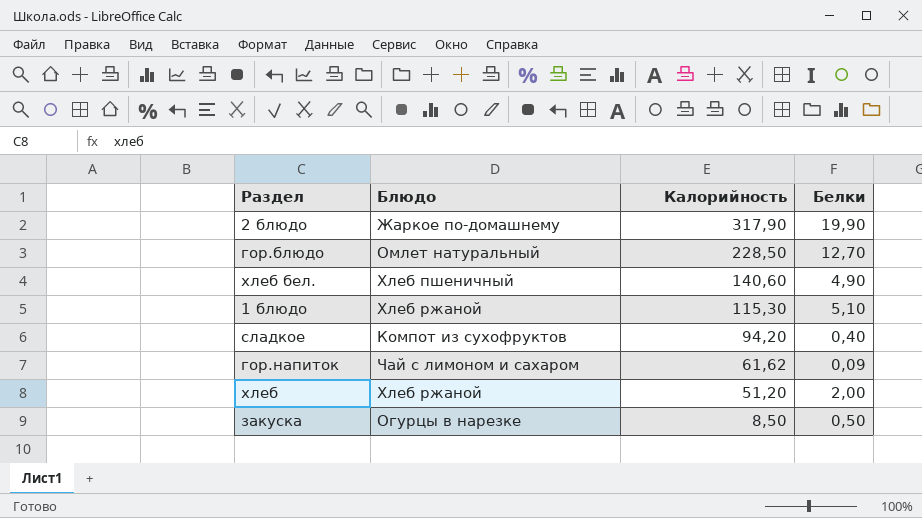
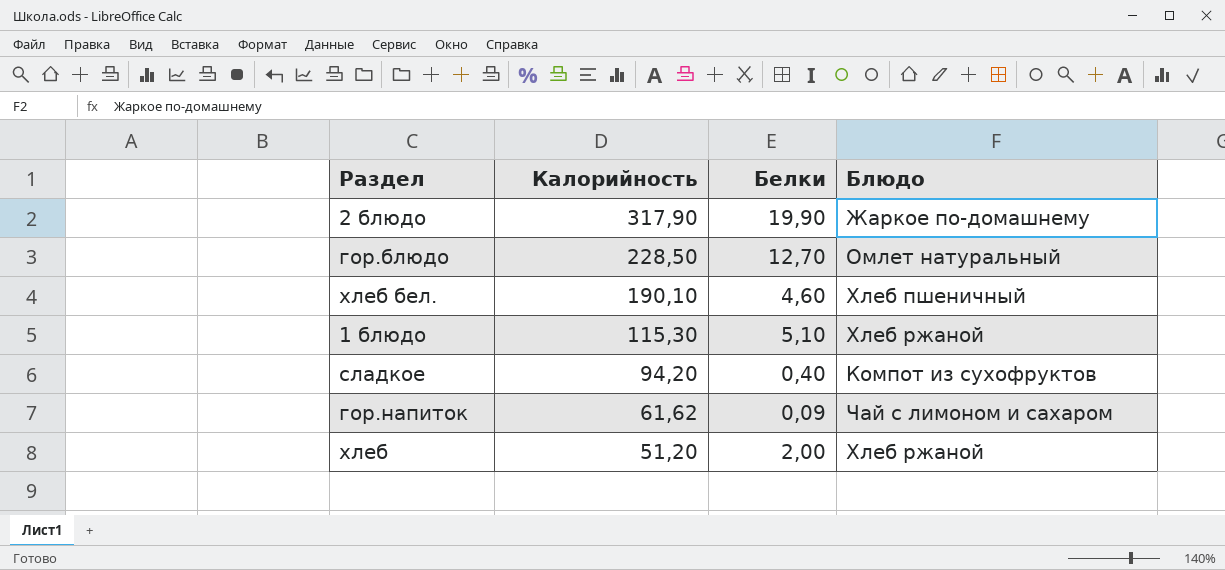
column Блюдо | position: 2 -> 4
row закуска: Огурцы в нарезке | 8,50 | 0,50 -> none
хлеб бел. | Калорийность: 140,60 -> 190,10
хлеб бел. | Белки: 4,90 -> 4,60

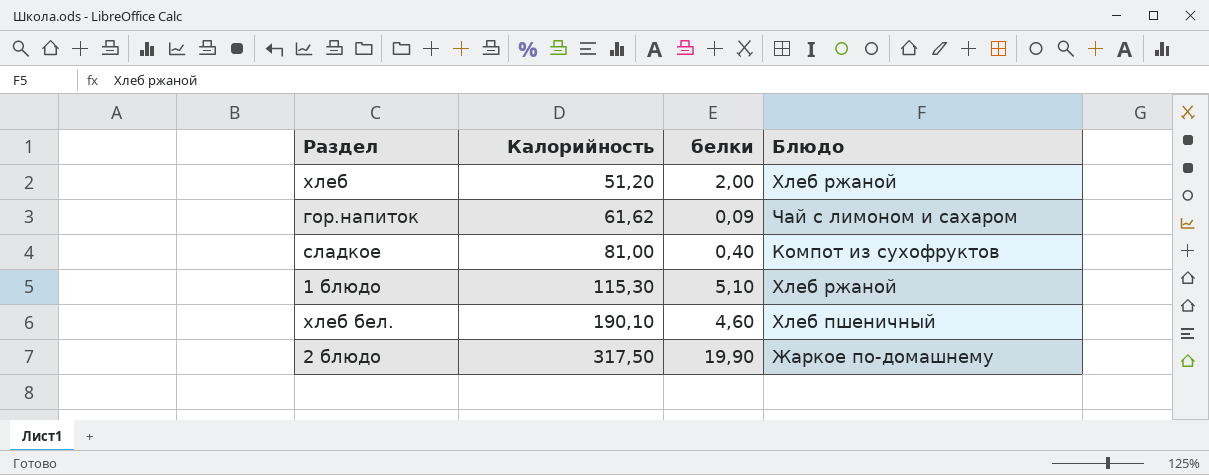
row order: Калорийность descending -> Калорийность ascending
column name: Белки -> белки
row гор.блюдо: 228,50 | 12,70 | Омлет натуральный -> none
сладкое | Калорийность: 94,20 -> 81,00
2 блюдо | Калорийность: 317,90 -> 317,50

